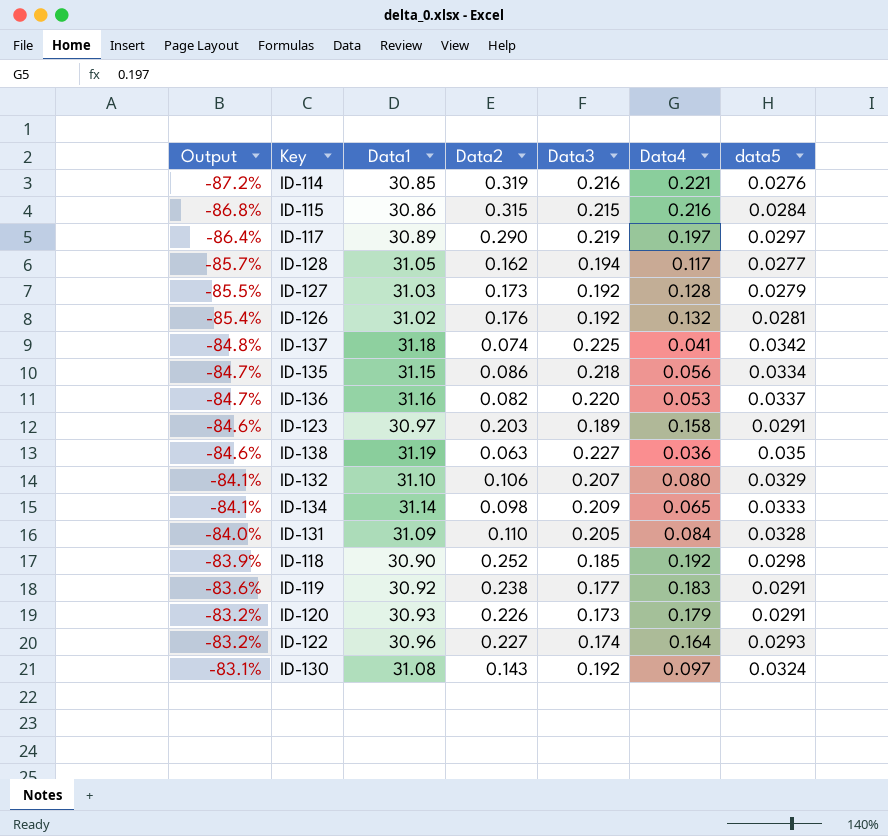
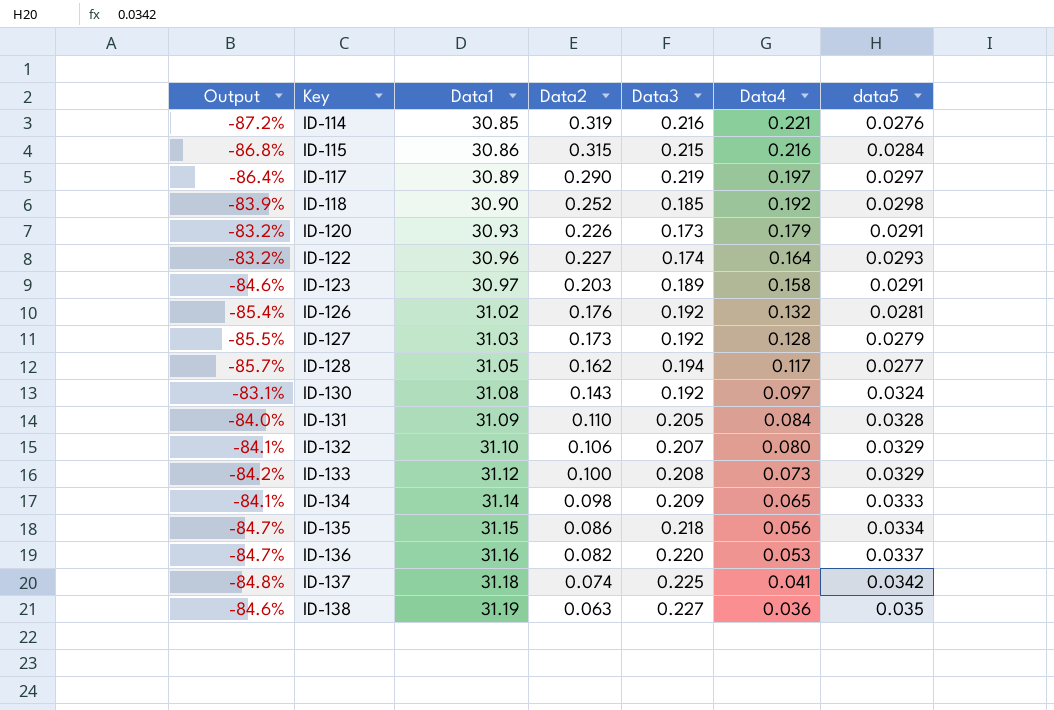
row order: Output ascending -> Key ascending
row ID-119: -83.6% | 30.92 | 0.238 | 0.177 | 0.183 | 0.0291 -> none
row ID-133: none -> -84.2% | 31.12 | 0.100 | 0.208 | 0.073 | 0.0329

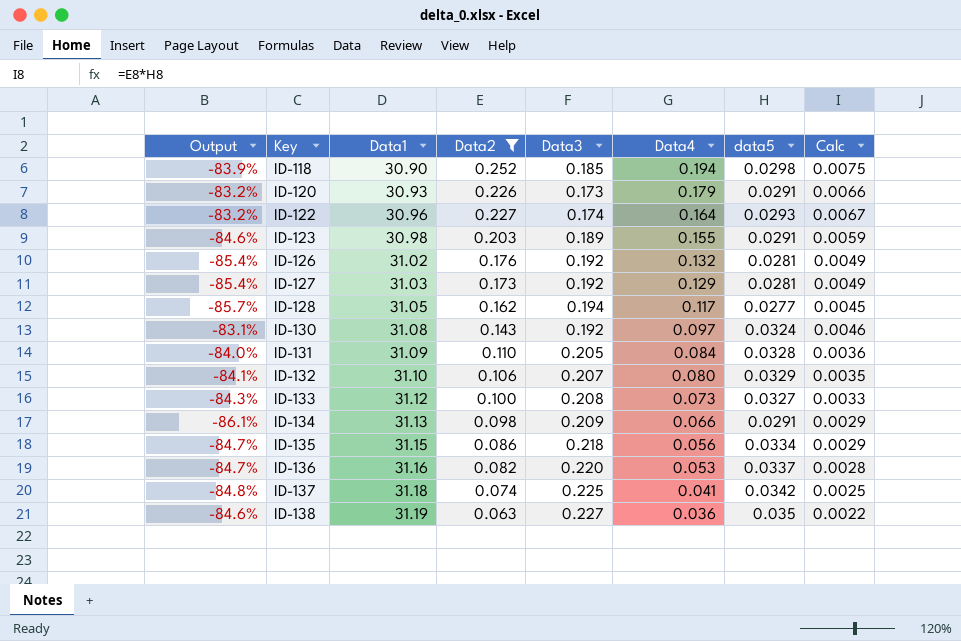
filter: none -> Data2 <= 0.252
column Calc | formula: none -> [Data2] * [data5]
ID-118 | Data4: 0.192 -> 0.194
ID-123 | Data1: 30.97 -> 30.98
ID-123 | Data4: 0.158 -> 0.155
ID-127 | Output: -85.5% -> -85.4%
ID-127 | Data4: 0.128 -> 0.129
ID-127 | data5: 0.0279 -> 0.0281
ID-133 | Output: -84.2% -> -84.3%
ID-133 | data5: 0.0329 -> 0.0327
ID-134 | Output: -84.1% -> -86.1%
ID-134 | Data1: 31.14 -> 31.13
ID-134 | Data4: 0.065 -> 0.066
ID-134 | data5: 0.0333 -> 0.0291

